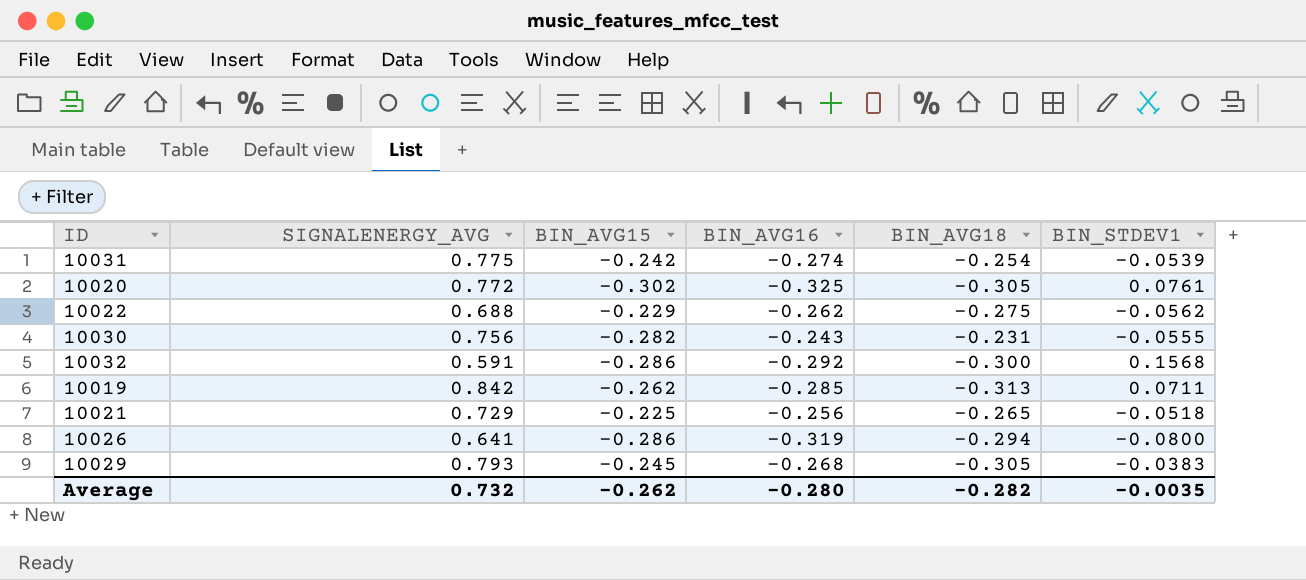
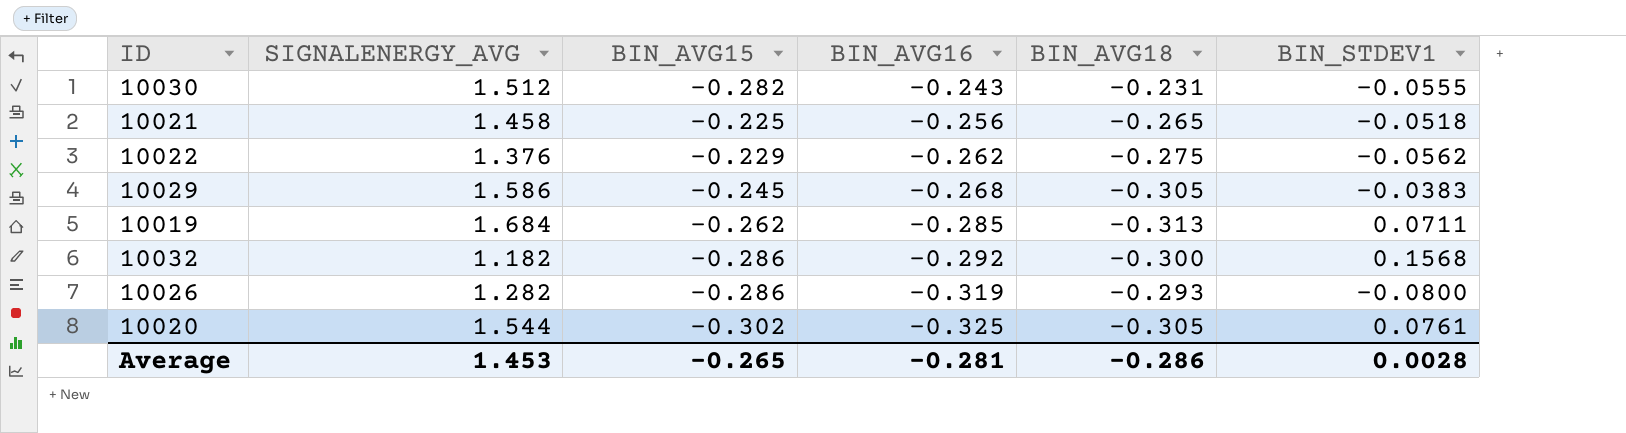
row order: none -> BIN_AVG16 descending
row 10031: 0.775 | -0.242 | -0.274 | -0.254 | -0.0539 -> none
10030 | SIGNALENERGY_AVG: 0.756 -> 1.512
10021 | SIGNALENERGY_AVG: 0.729 -> 1.458
10022 | SIGNALENERGY_AVG: 0.688 -> 1.376
10029 | SIGNALENERGY_AVG: 0.793 -> 1.586
10019 | SIGNALENERGY_AVG: 0.842 -> 1.684
10032 | SIGNALENERGY_AVG: 0.591 -> 1.182
10026 | SIGNALENERGY_AVG: 0.641 -> 1.282
10026 | BIN_AVG18: -0.294 -> -0.293
10020 | SIGNALENERGY_AVG: 0.772 -> 1.544
Average | SIGNALENERGY_AVG: 0.732 -> 1.453
Average | BIN_AVG15: -0.262 -> -0.265
Average | BIN_AVG16: -0.280 -> -0.281
Average | BIN_AVG18: -0.282 -> -0.286
Average | BIN_STDEV1: -0.0035 -> 0.0028

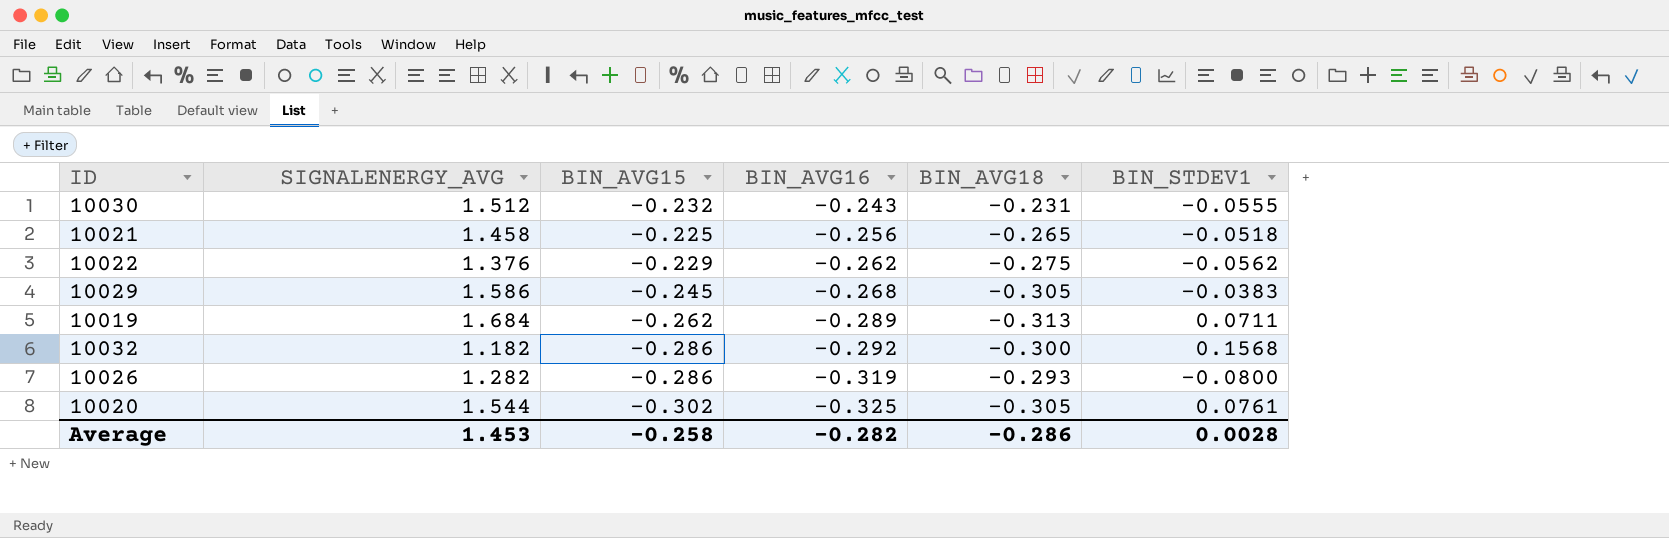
10030 | BIN_AVG15: -0.282 -> -0.232
10019 | BIN_AVG16: -0.285 -> -0.289
Average | BIN_AVG15: -0.265 -> -0.258
Average | BIN_AVG16: -0.281 -> -0.282

